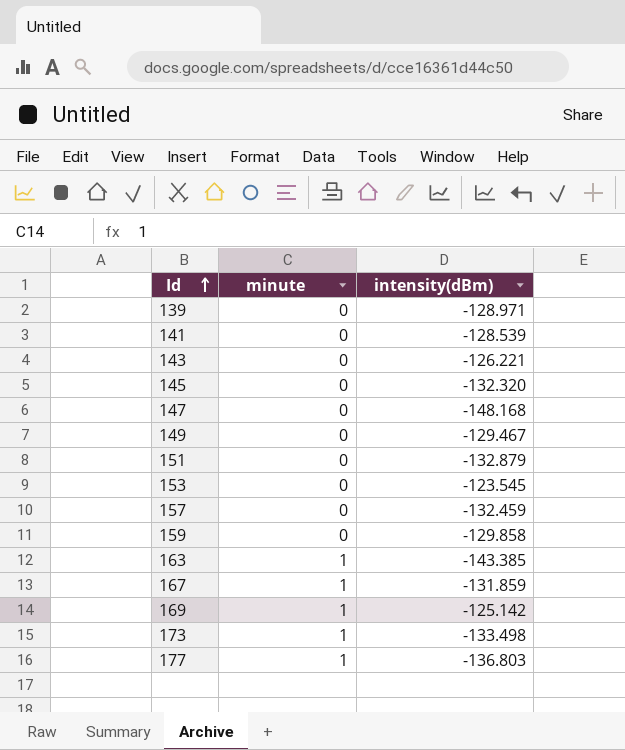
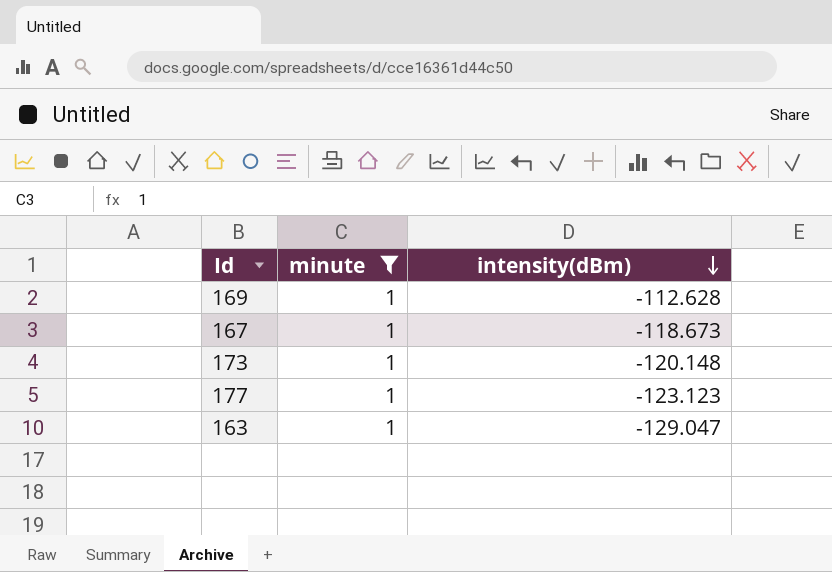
filter: none -> minute = 1
row order: Id ascending -> intensity(dBm) descending
169 | intensity(dBm): -125.142 -> -112.628
167 | intensity(dBm): -131.859 -> -118.673
173 | intensity(dBm): -133.498 -> -120.148
177 | intensity(dBm): -136.803 -> -123.123
163 | intensity(dBm): -143.385 -> -129.047

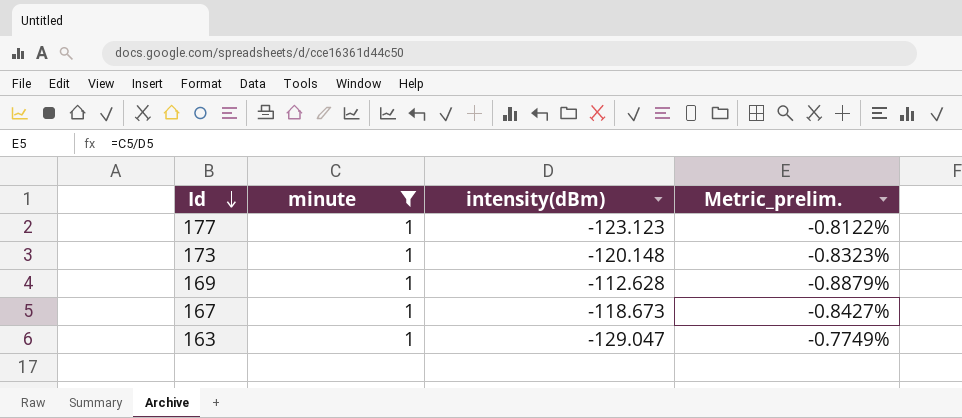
row order: intensity(dBm) descending -> Id descending
column Metric_prelim. | formula: none -> [minute] / [intensity(dBm)]

